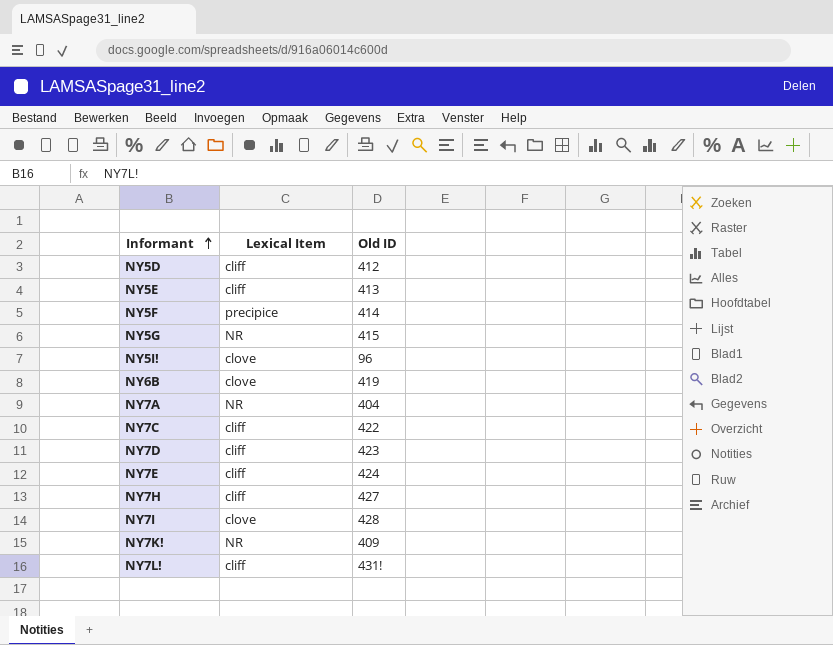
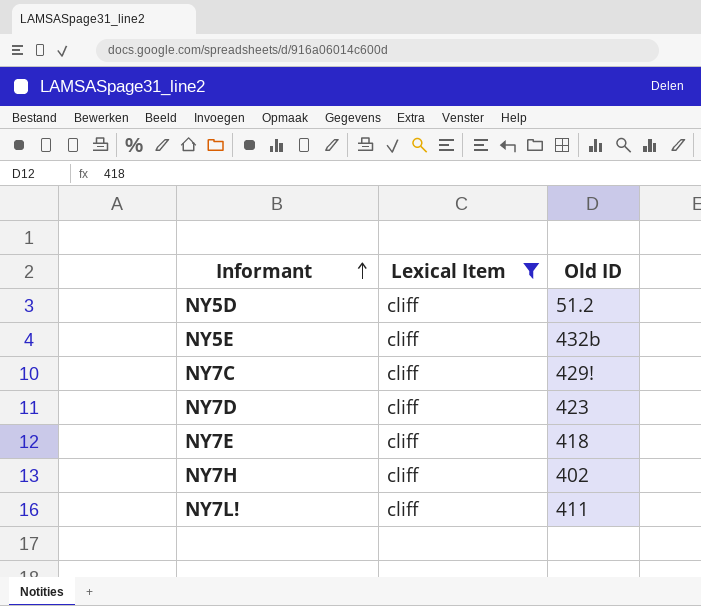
filter: none -> Lexical Item = cliff
NY5D | Old ID: 412 -> 51.2
NY5E | Old ID: 413 -> 432b
NY7C | Old ID: 422 -> 429!
NY7E | Old ID: 424 -> 418
NY7H | Old ID: 427 -> 402
NY7L! | Old ID: 431! -> 411

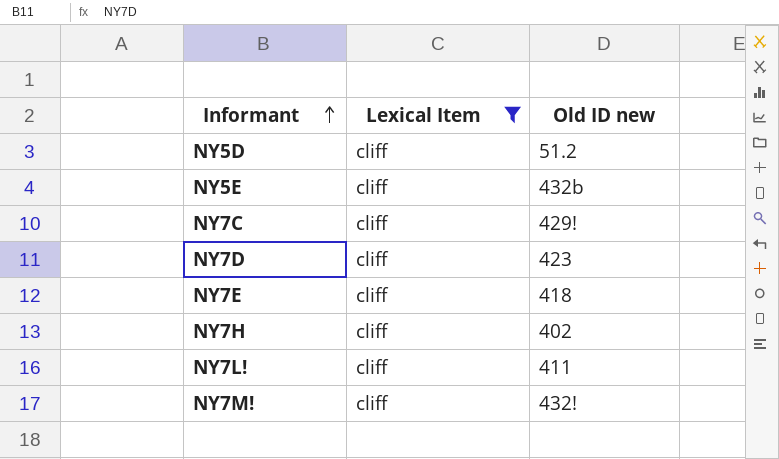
column name: Old ID -> Old ID new
row NY7M!: none -> cliff | 432!

